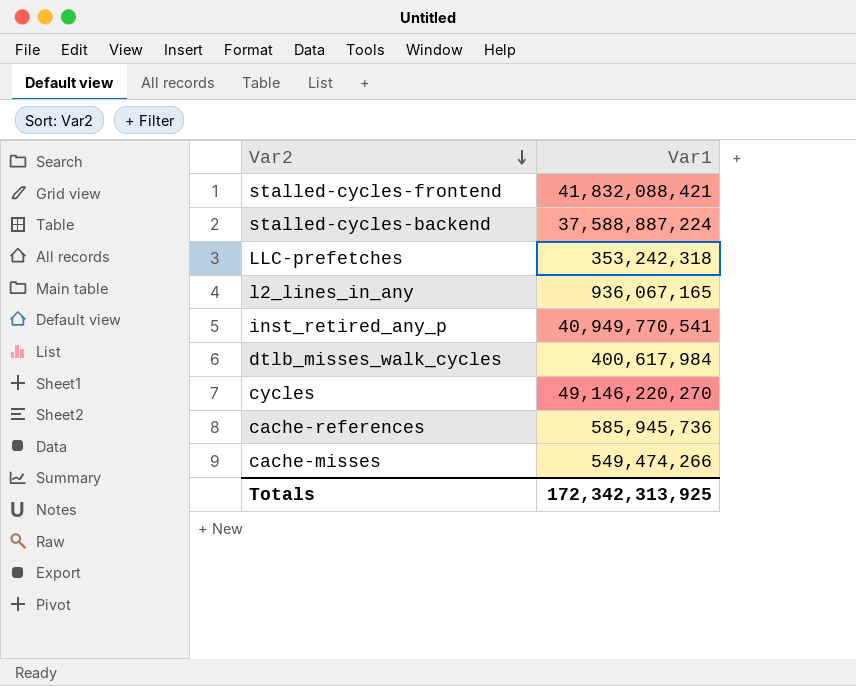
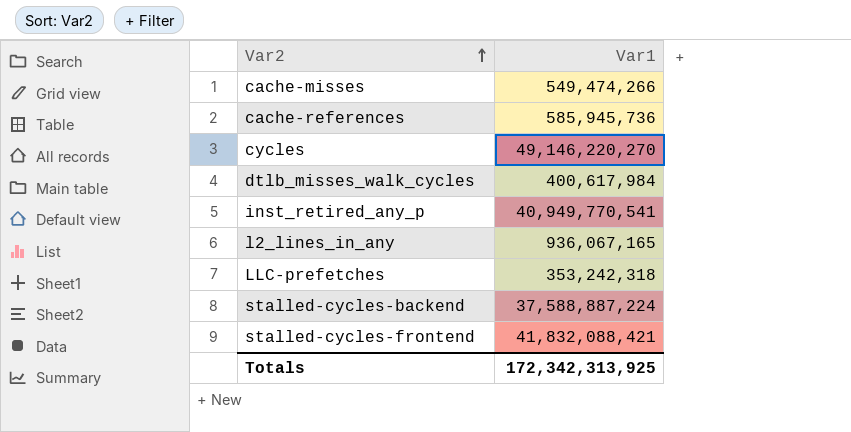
row order: Var2 descending -> Var2 ascending

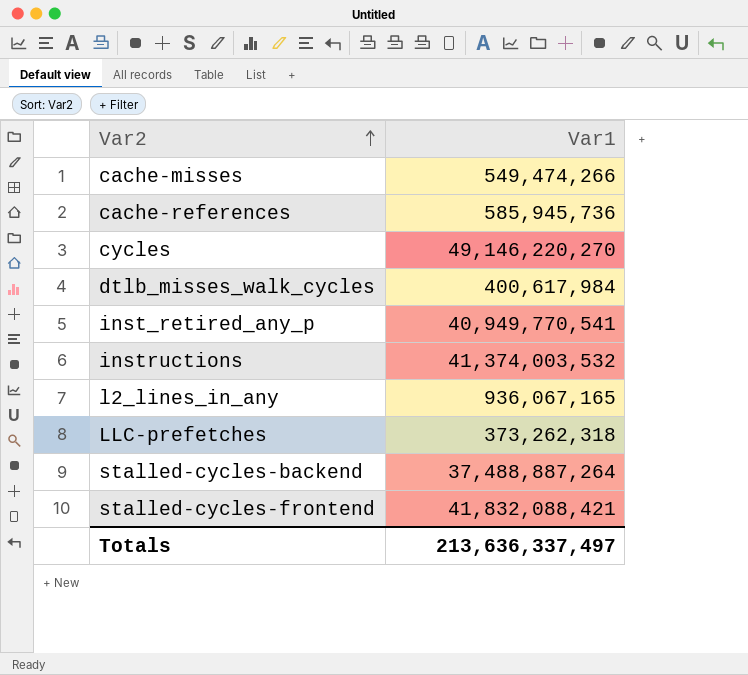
row instructions: none -> 41,374,003,532
LLC-prefetches | Var1: 353,242,318 -> 373,262,318
stalled-cycles-backend | Var1: 37,588,887,224 -> 37,488,887,264
Totals | Var1: 172,342,313,925 -> 213,636,337,497

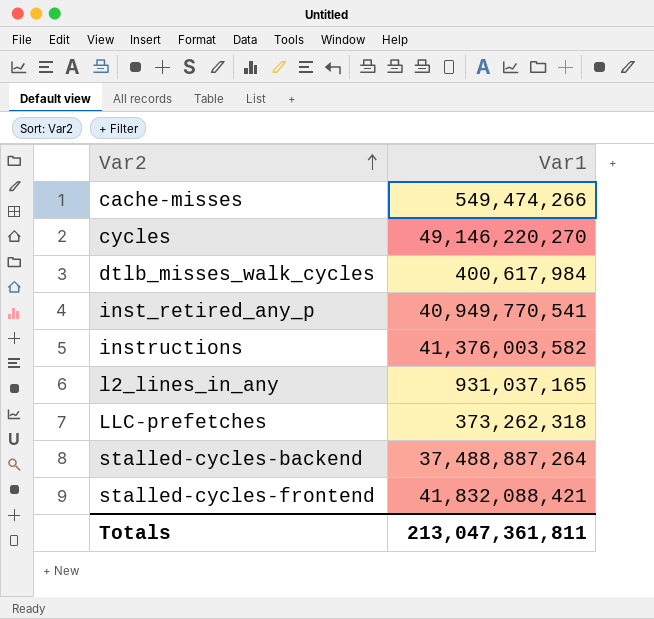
row cache-references: 585,945,736 -> none
instructions | Var1: 41,374,003,532 -> 41,376,003,582
l2_lines_in_any | Var1: 936,067,165 -> 931,037,165
Totals | Var1: 213,636,337,497 -> 213,047,361,811

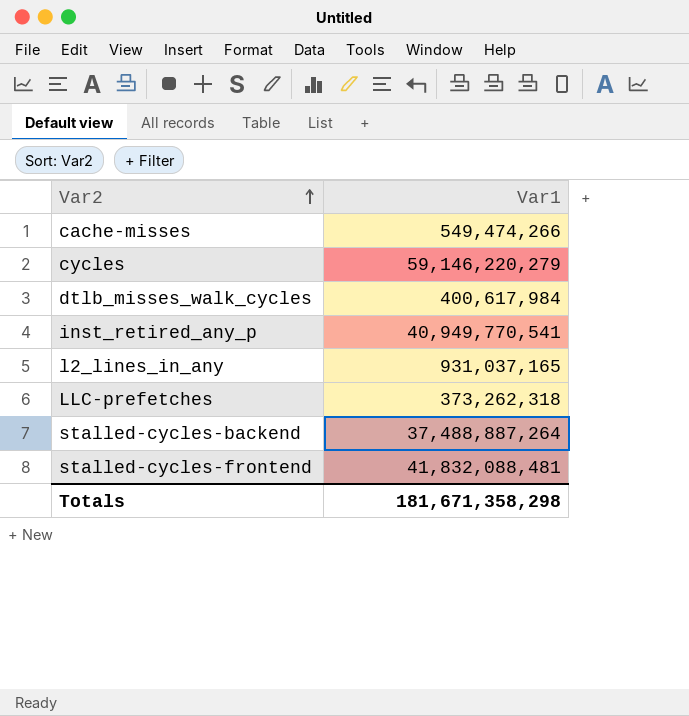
row instructions: 41,376,003,582 -> none
cycles | Var1: 49,146,220,270 -> 59,146,220,279
stalled-cycles-frontend | Var1: 41,832,088,421 -> 41,832,088,481
Totals | Var1: 213,047,361,811 -> 181,671,358,298

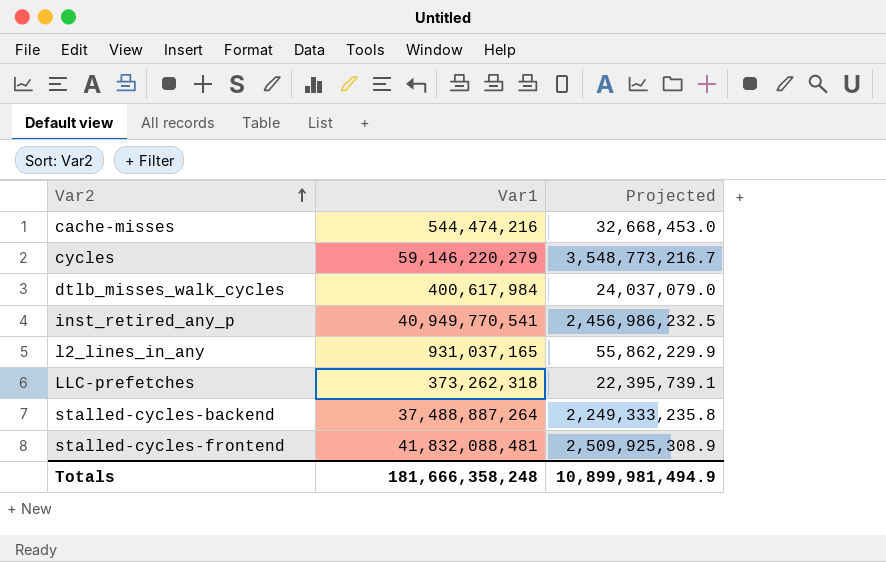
column Projected | formula: none -> [Var1] * 0.06
cache-misses | Var1: 549,474,266 -> 544,474,216
Totals | Var1: 181,671,358,298 -> 181,666,358,248

